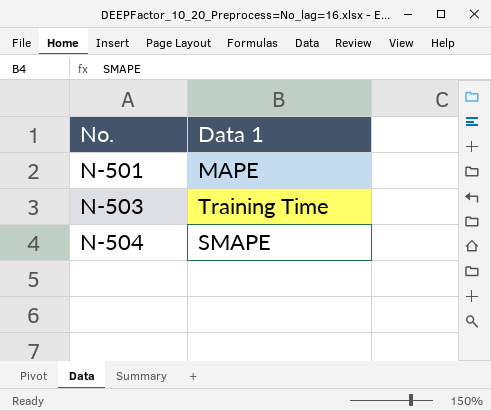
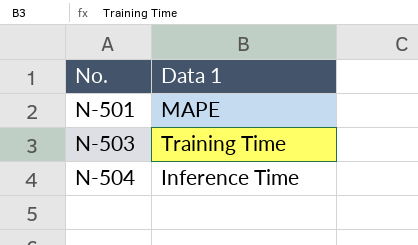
N-504 | Data 1: SMAPE -> Inference Time

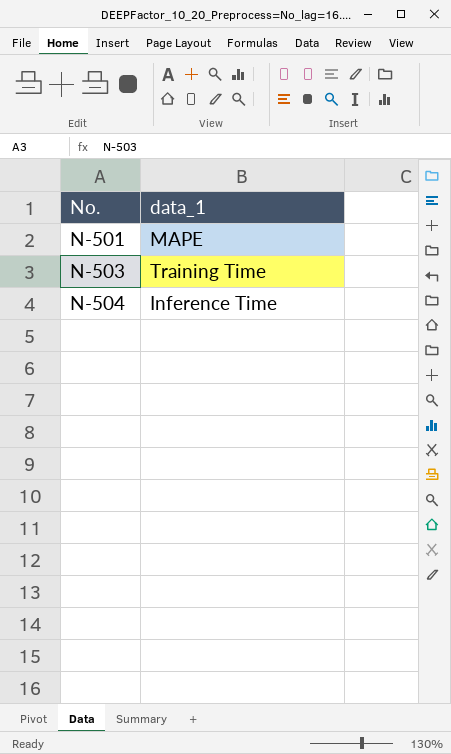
column name: Data 1 -> data_1

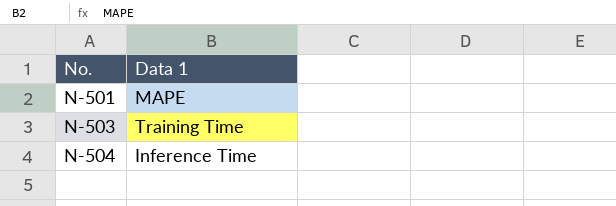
column name: data_1 -> Data 1

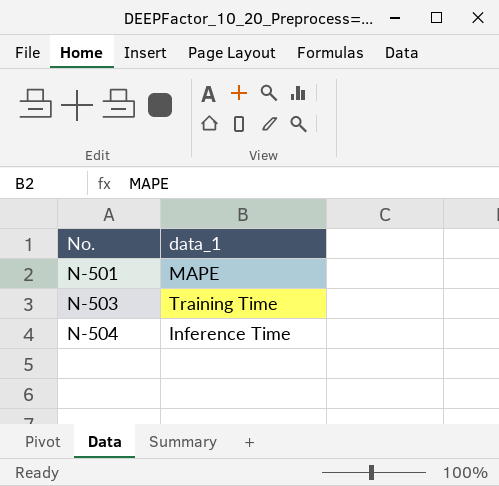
column name: Data 1 -> data_1

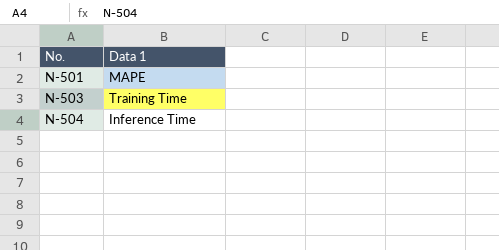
column name: data_1 -> Data 1

